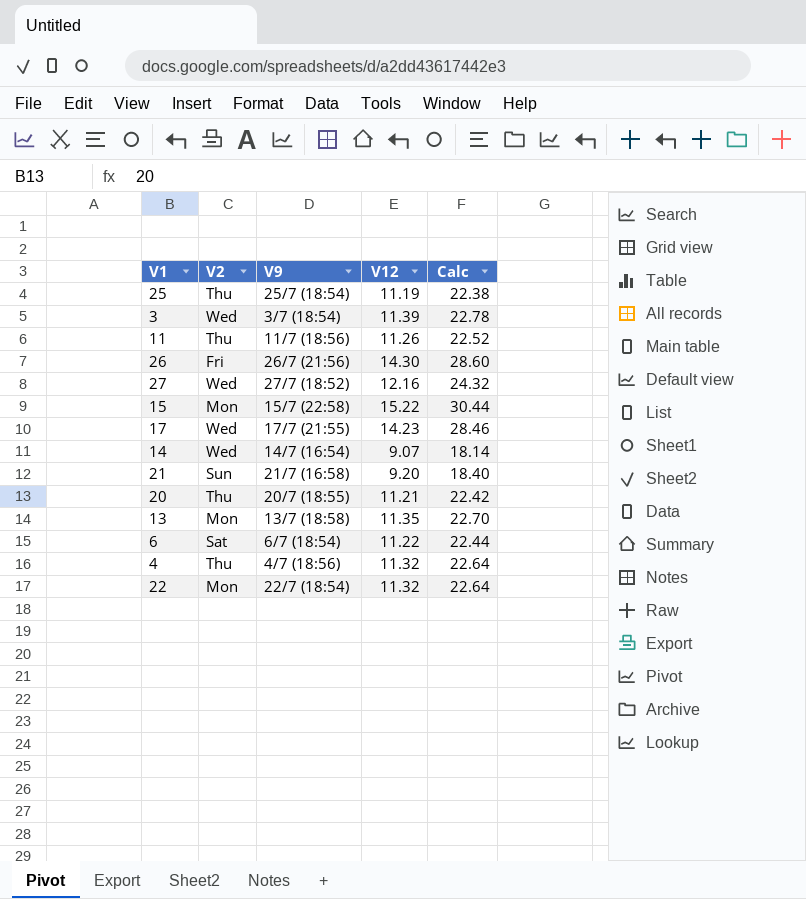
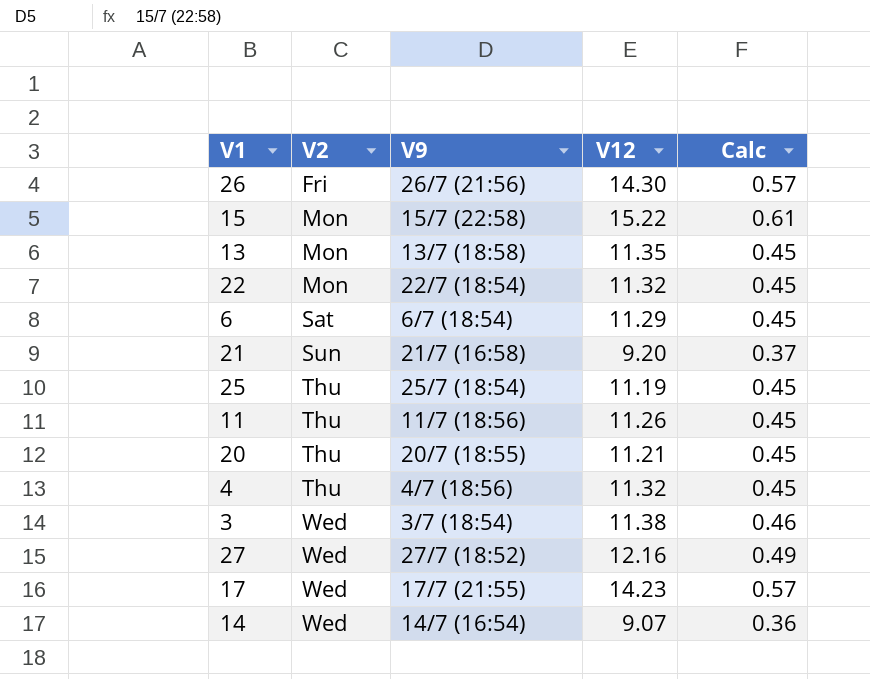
row order: none -> V2 ascending
column Calc | formula: [V12] * 2 -> [V12] * 0.04
6 | V12: 11.22 -> 11.29
3 | V12: 11.39 -> 11.38

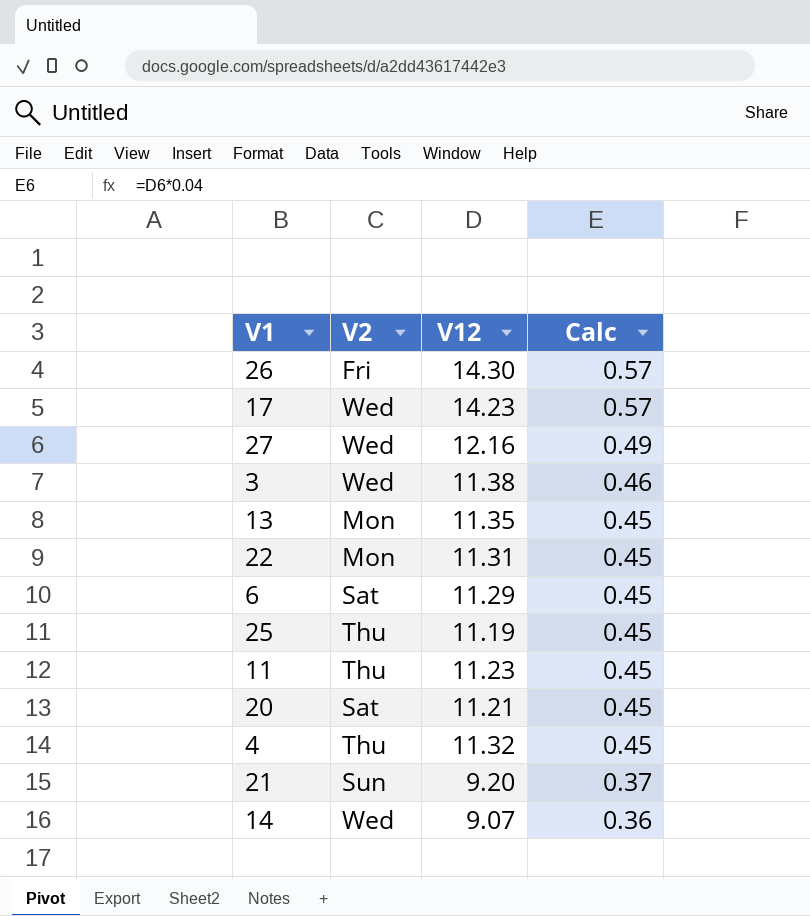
row order: V2 ascending -> Calc descending
column V9 | position: 3 -> none
row 15: Mon | 15/7 (22:58) | 15.22 | 0.61 -> none
22 | V12: 11.32 -> 11.31
11 | V12: 11.26 -> 11.23
20 | V2: Thu -> Sat

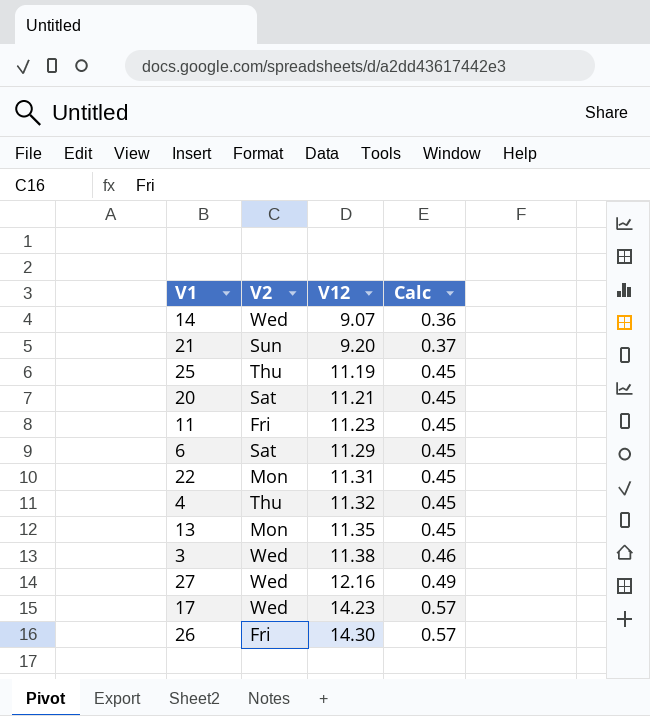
row order: Calc descending -> V12 ascending
11 | V2: Thu -> Fri

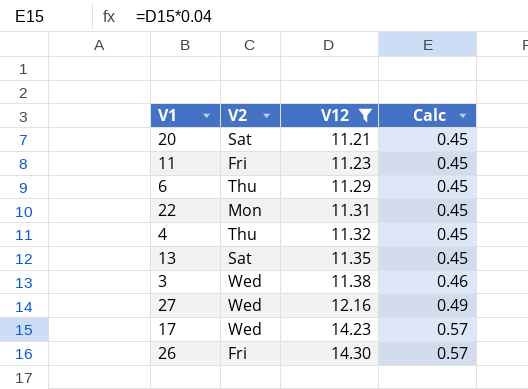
filter: none -> V12 >= 11.21
6 | V2: Sat -> Thu
13 | V2: Mon -> Sat

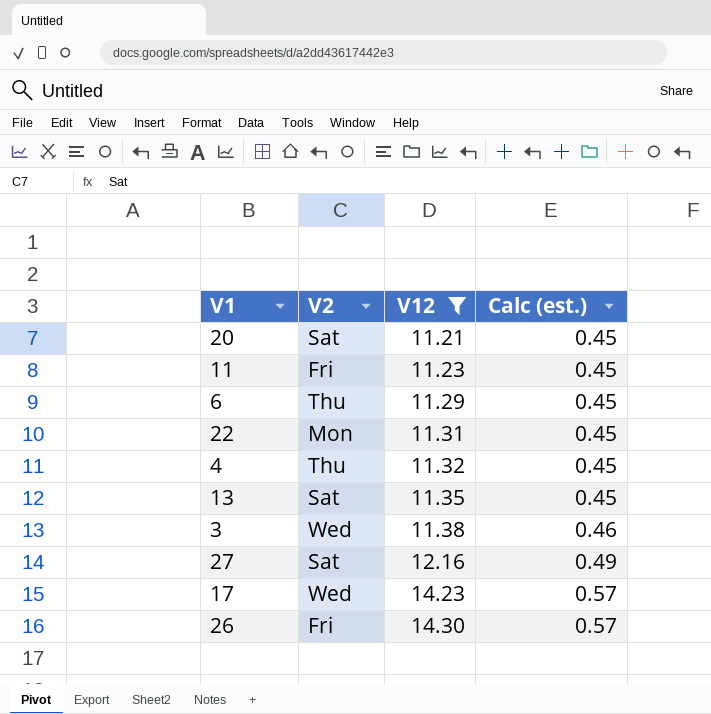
column name: Calc -> Calc (est.)
27 | V2: Wed -> Sat

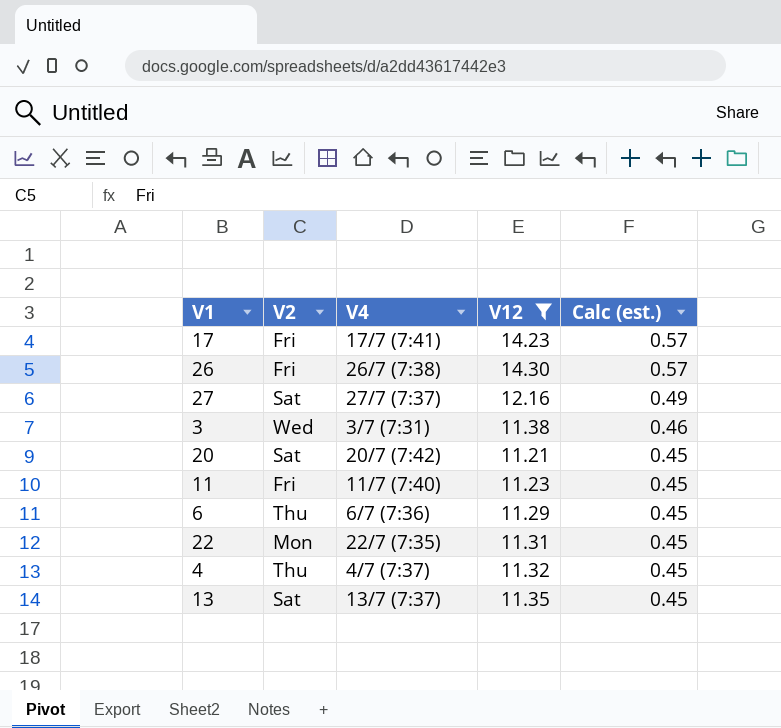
row order: V12 ascending -> Calc (est.) descending
column V4 | position: none -> 3
17 | V2: Wed -> Fri

